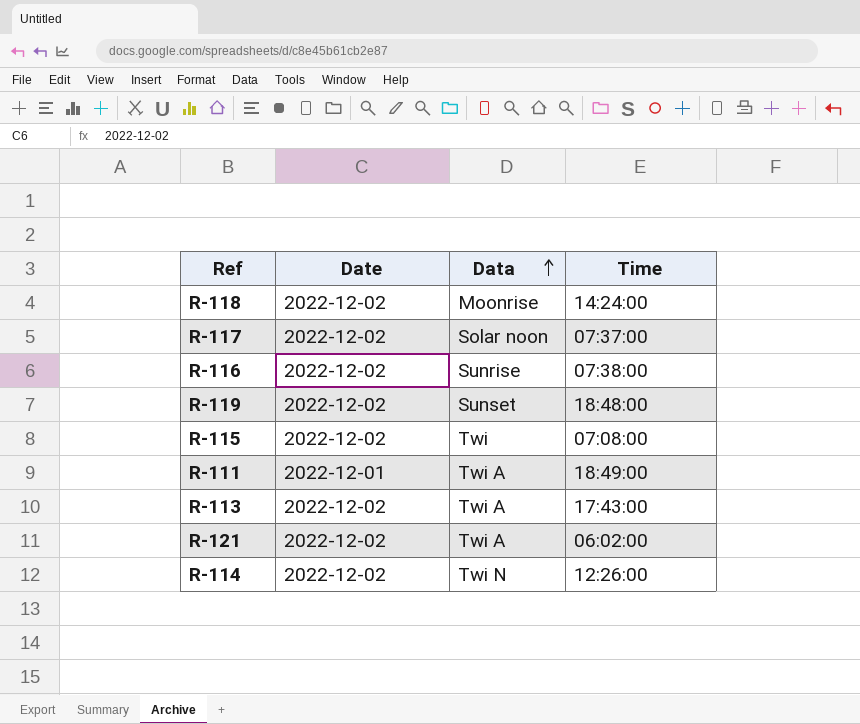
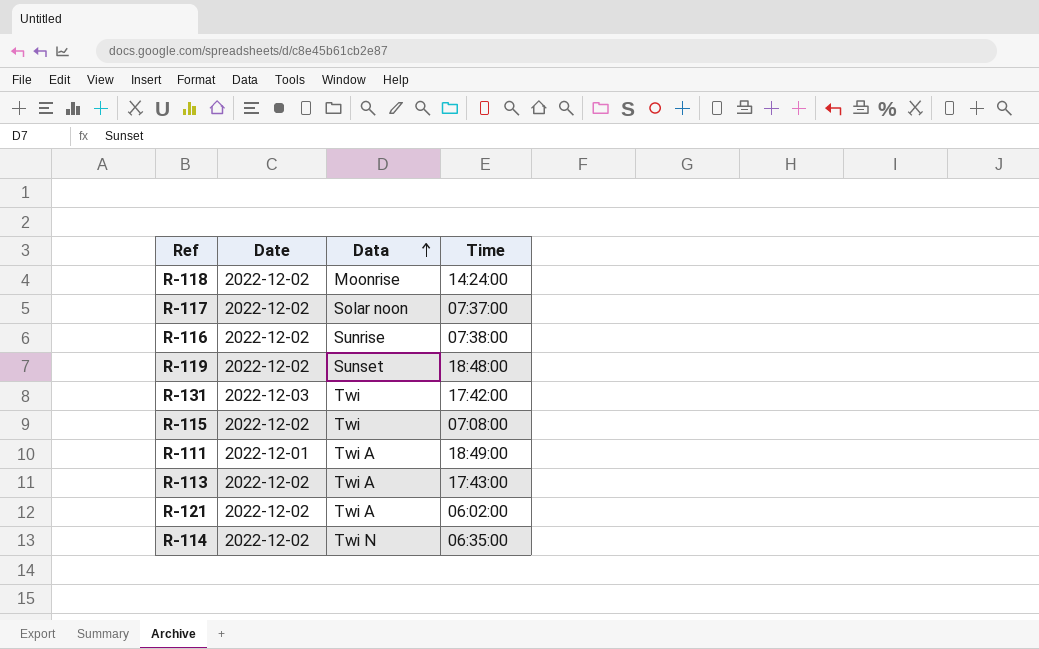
row R-131: none -> 2022-12-03 | Twi | 17:42:00
R-114 | Time: 12:26:00 -> 06:35:00

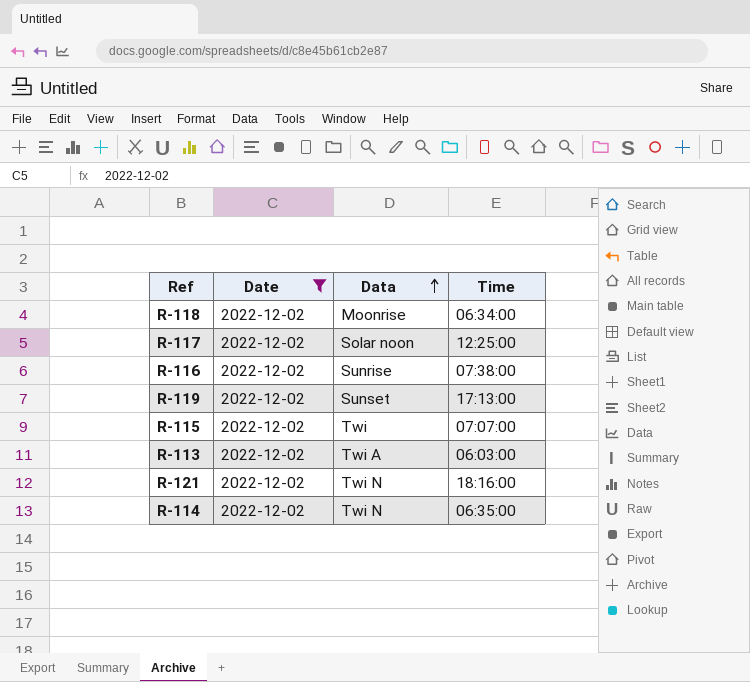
filter: none -> Date = 2022-12-02
R-118 | Time: 14:24:00 -> 06:34:00
R-117 | Time: 07:37:00 -> 12:25:00
R-119 | Time: 18:48:00 -> 17:13:00
R-115 | Time: 07:08:00 -> 07:07:00
R-113 | Time: 17:43:00 -> 06:03:00
R-121 | Data: Twi A -> Twi N
R-121 | Time: 06:02:00 -> 18:16:00

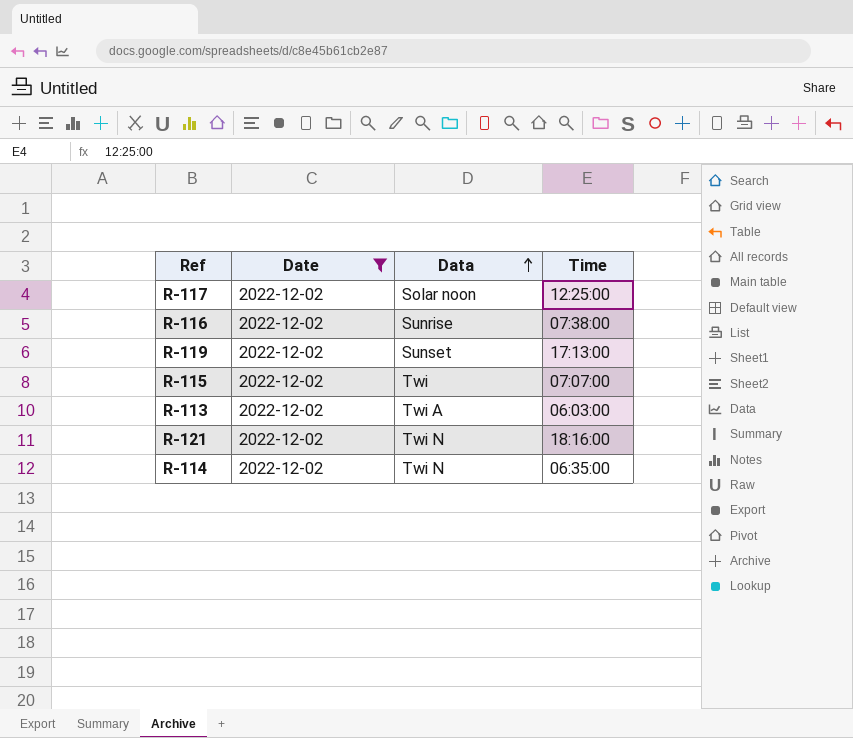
row R-118: 2022-12-02 | Moonrise | 06:34:00 -> none

